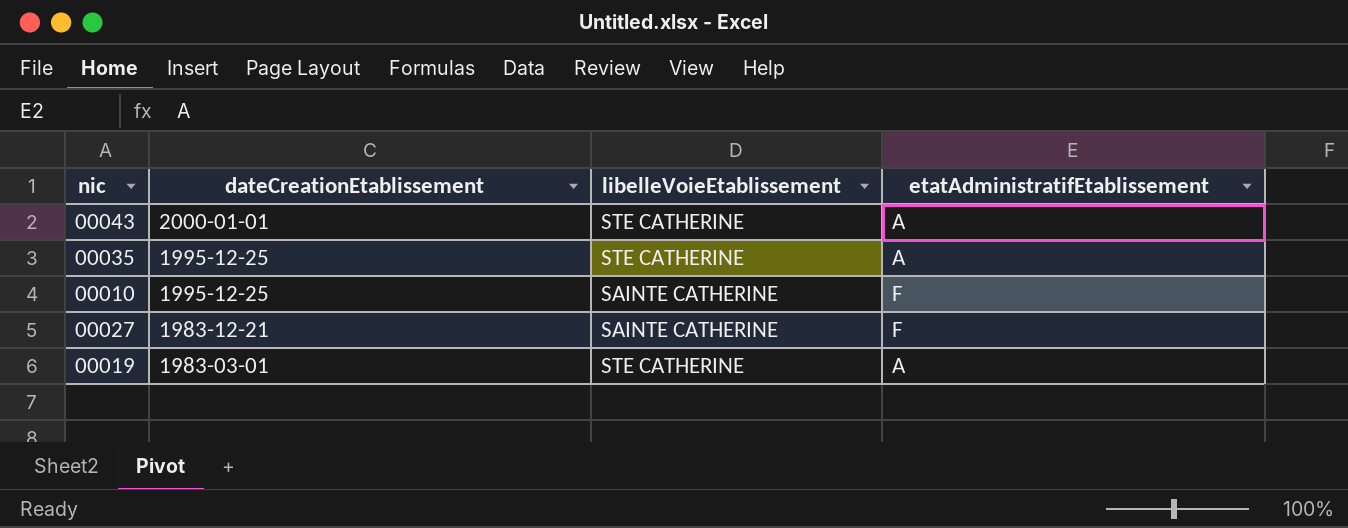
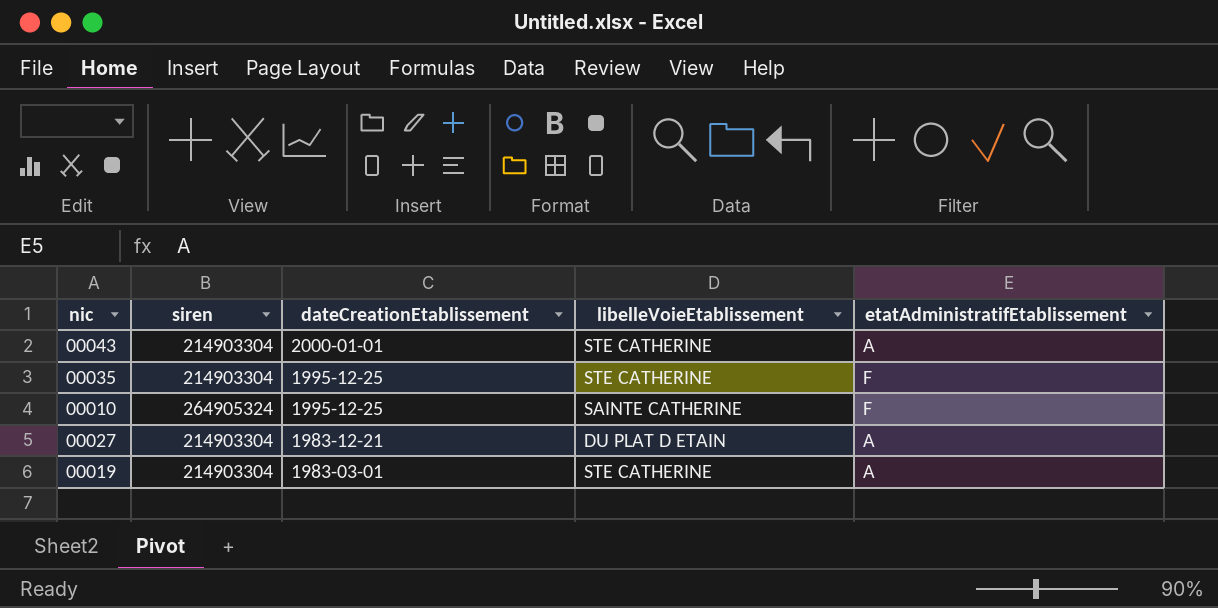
column siren | position: none -> 2
00035 | etatAdministratifEtablissement: A -> F
00027 | libelleVoieEtablissement: SAINTE CATHERINE -> DU PLAT D ETAIN
00027 | etatAdministratifEtablissement: F -> A

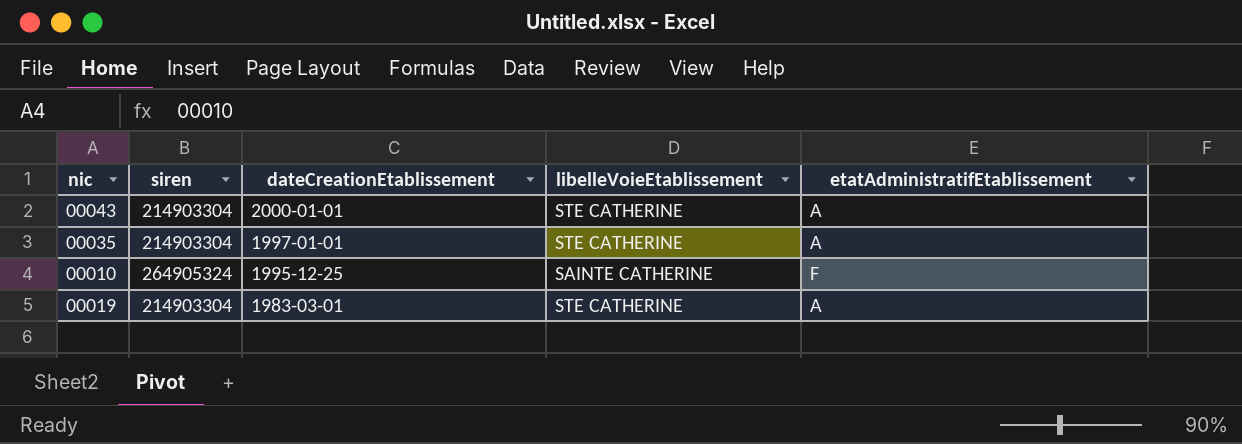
row 00027: 214903304 | 1983-12-21 | DU PLAT D ETAIN | A -> none
00035 | dateCreationEtablissement: 1995-12-25 -> 1997-01-01
00035 | etatAdministratifEtablissement: F -> A

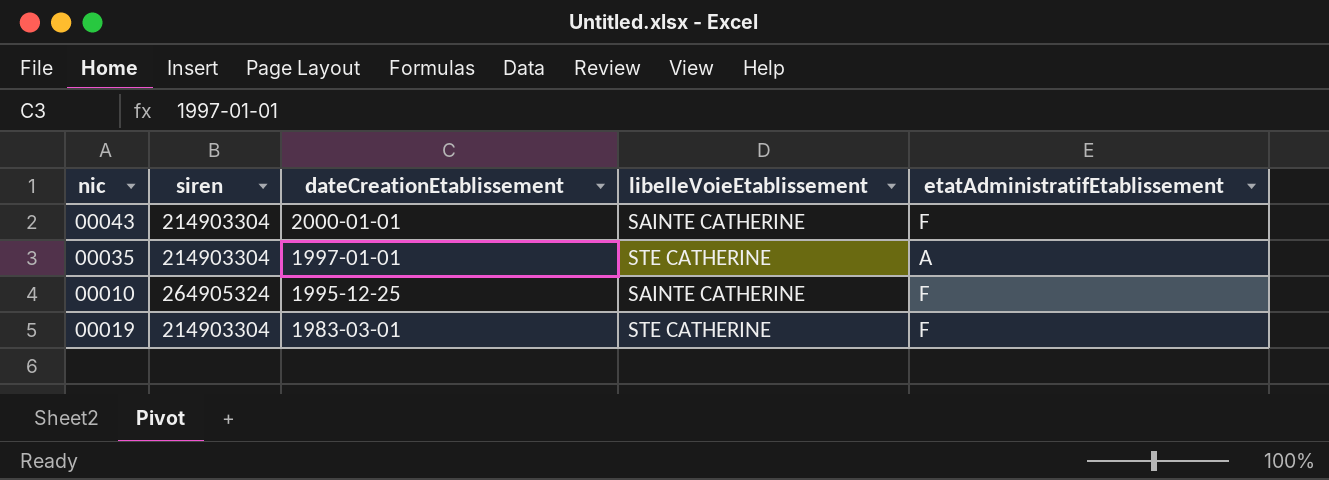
00043 | libelleVoieEtablissement: STE CATHERINE -> SAINTE CATHERINE
00043 | etatAdministratifEtablissement: A -> F
00019 | etatAdministratifEtablissement: A -> F

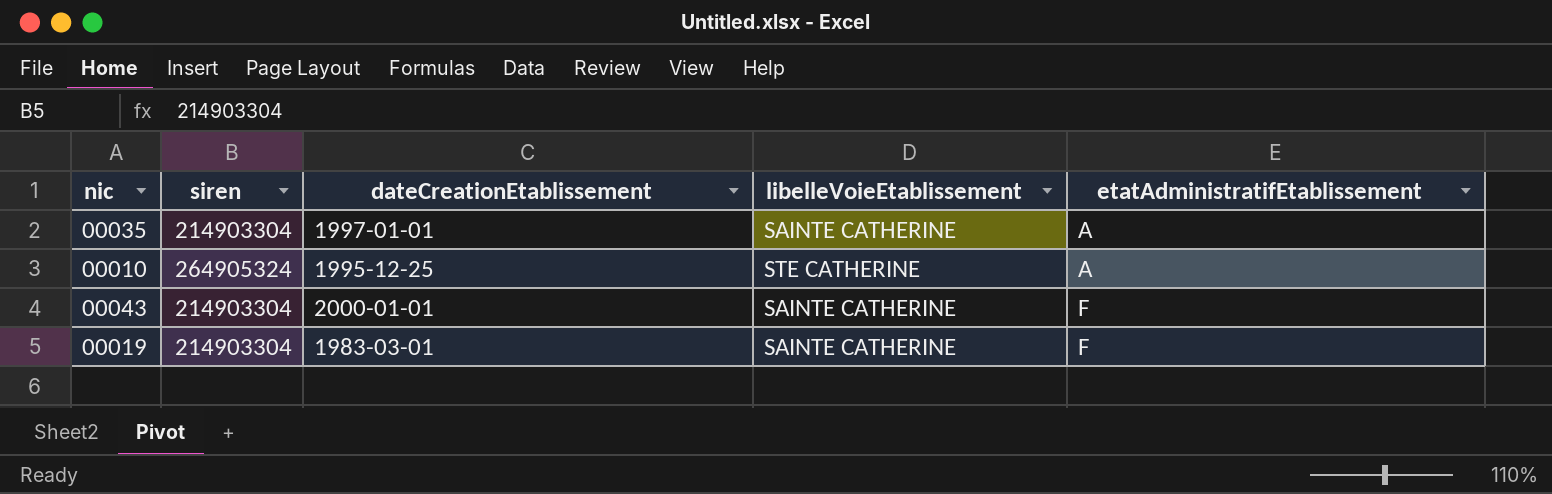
row order: dateCreationEtablissement descending -> etatAdministratifEtablissement ascending
00035 | libelleVoieEtablissement: STE CATHERINE -> SAINTE CATHERINE
00010 | libelleVoieEtablissement: SAINTE CATHERINE -> STE CATHERINE
00010 | etatAdministratifEtablissement: F -> A
00019 | libelleVoieEtablissement: STE CATHERINE -> SAINTE CATHERINE

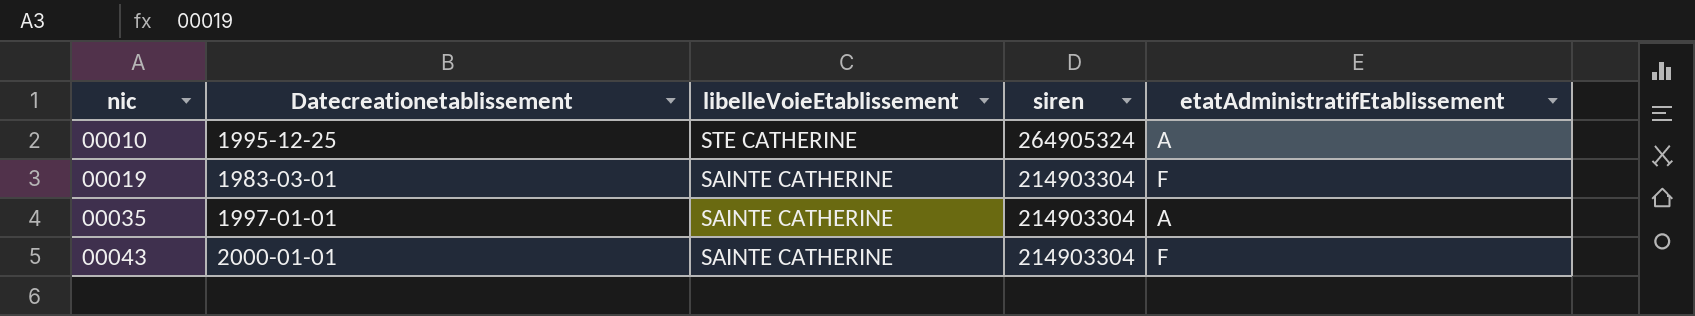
row order: etatAdministratifEtablissement ascending -> nic ascending
column name: dateCreationEtablissement -> Datecreationetablissement
column siren | position: 2 -> 4

